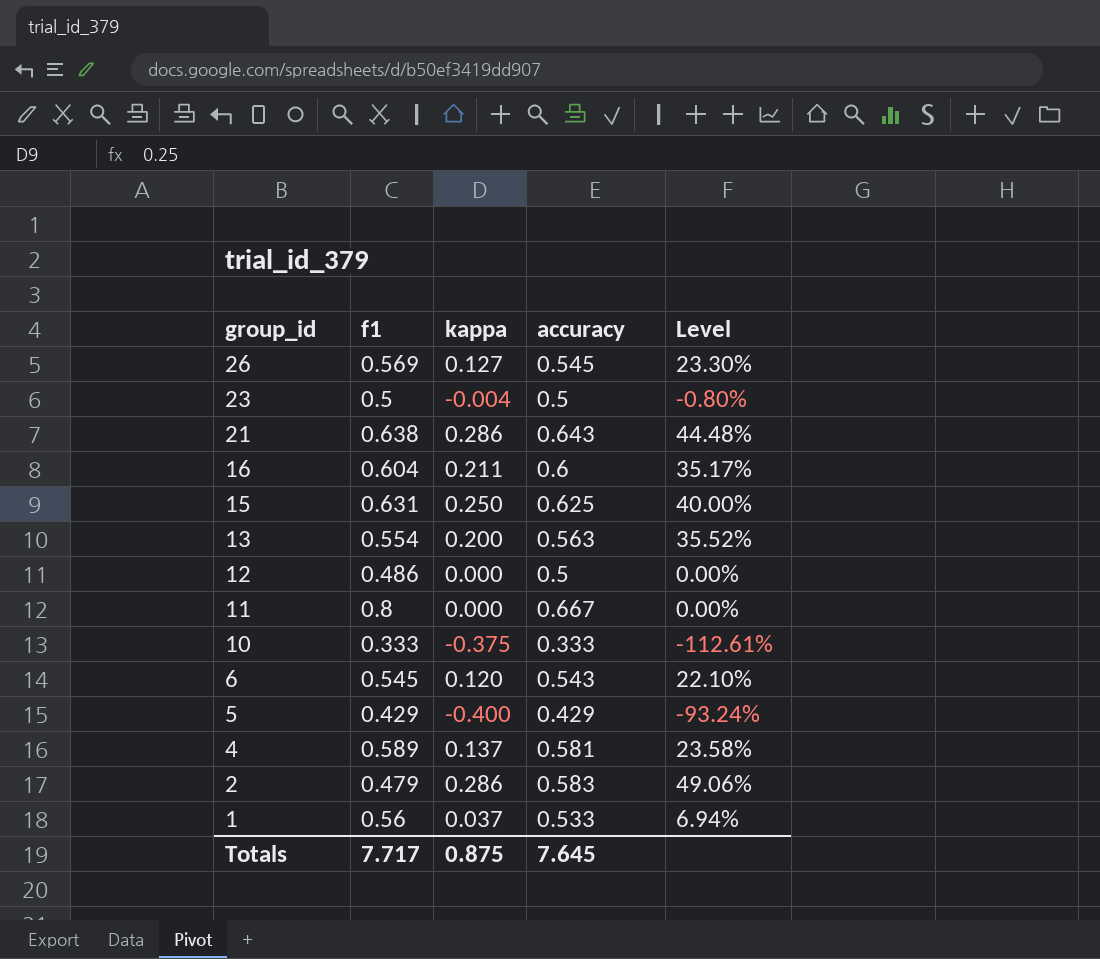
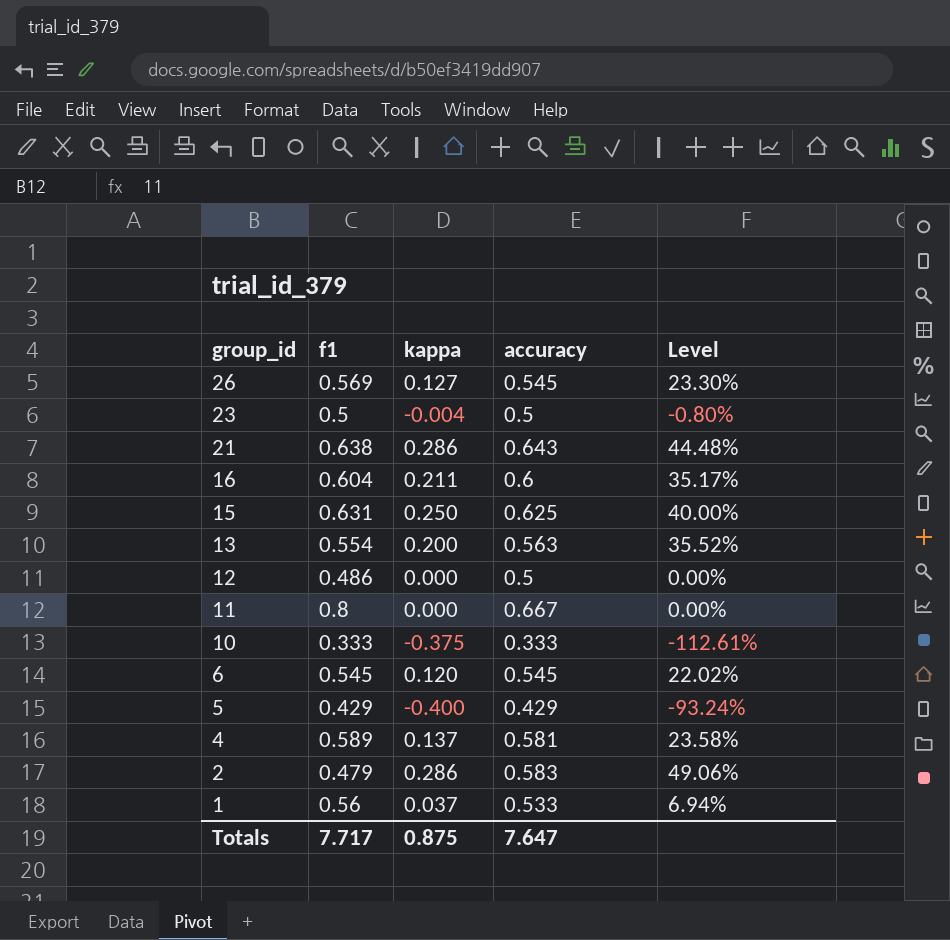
6 | accuracy: 0.543 -> 0.545
6 | Level: 22.10% -> 22.02%
Totals | accuracy: 7.645 -> 7.647

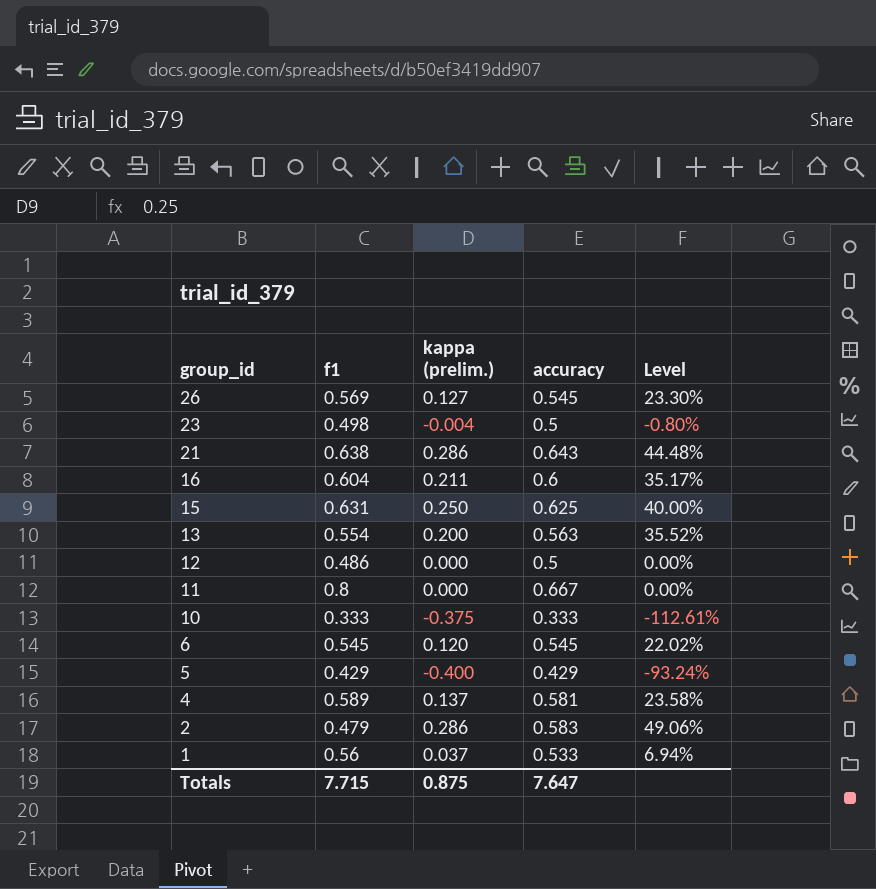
column name: kappa -> kappa (prelim.)
23 | f1: 0.5 -> 0.498
Totals | f1: 7.717 -> 7.715

